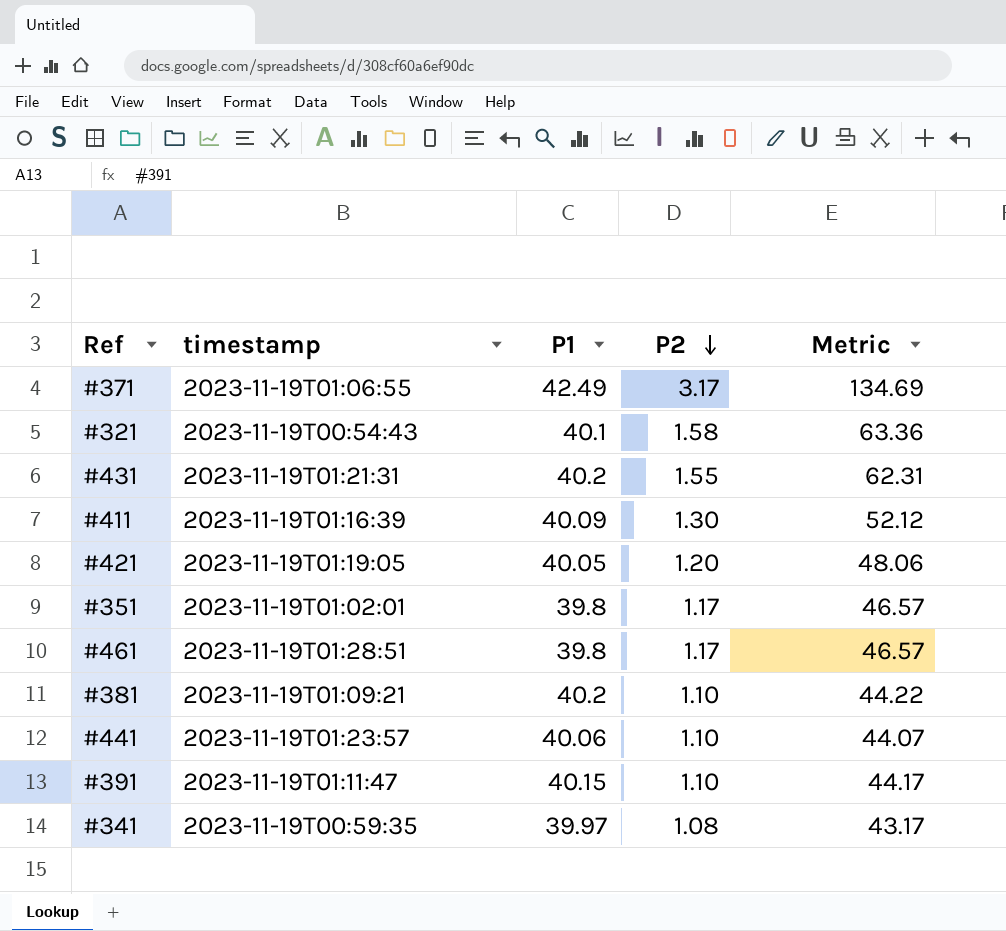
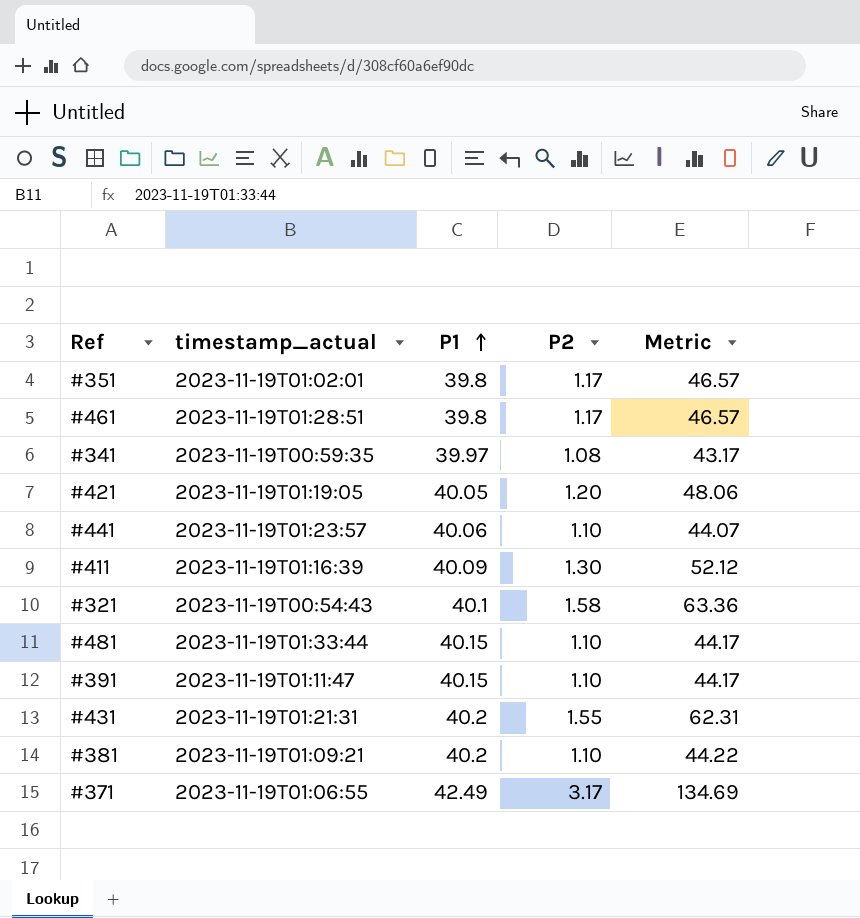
row order: P2 descending -> P1 ascending
column name: timestamp -> timestamp_actual
row #481: none -> 2023-11-19T01:33:44 | 40.15 | 1.10 | 44.17

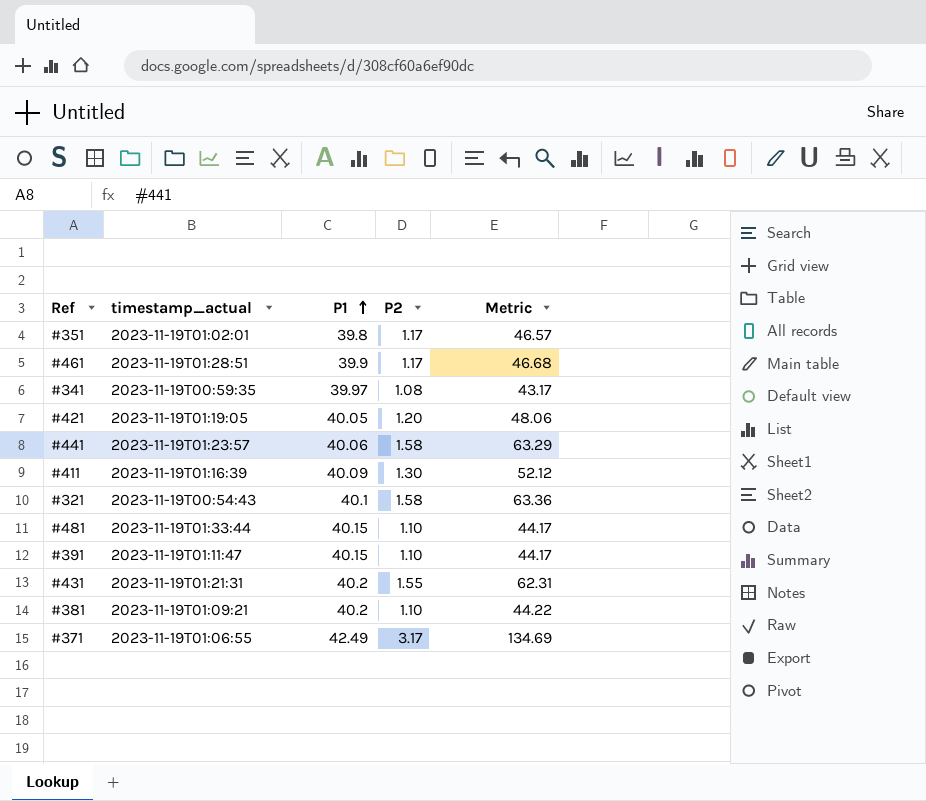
#461 | P1: 39.8 -> 39.9
#461 | Metric: 46.57 -> 46.68
#441 | P2: 1.10 -> 1.58
#441 | Metric: 44.07 -> 63.29

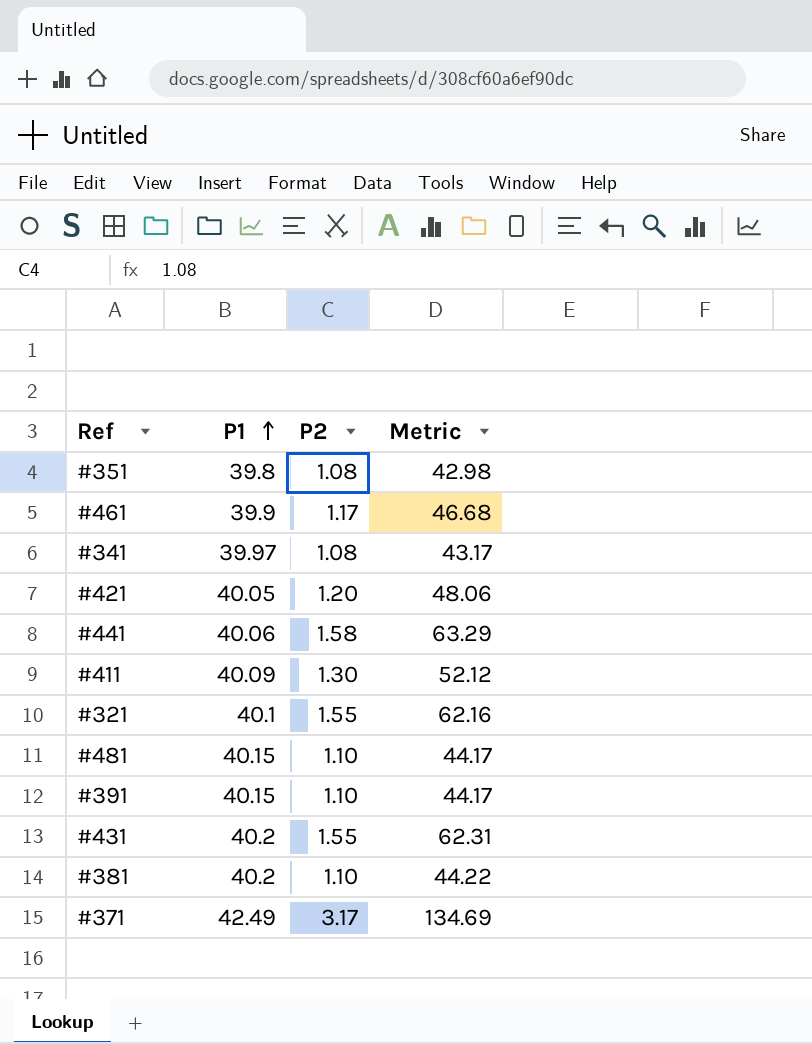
column timestamp_actual | position: 2 -> none
#351 | P2: 1.17 -> 1.08
#351 | Metric: 46.57 -> 42.98
#321 | P2: 1.58 -> 1.55
#321 | Metric: 63.36 -> 62.16

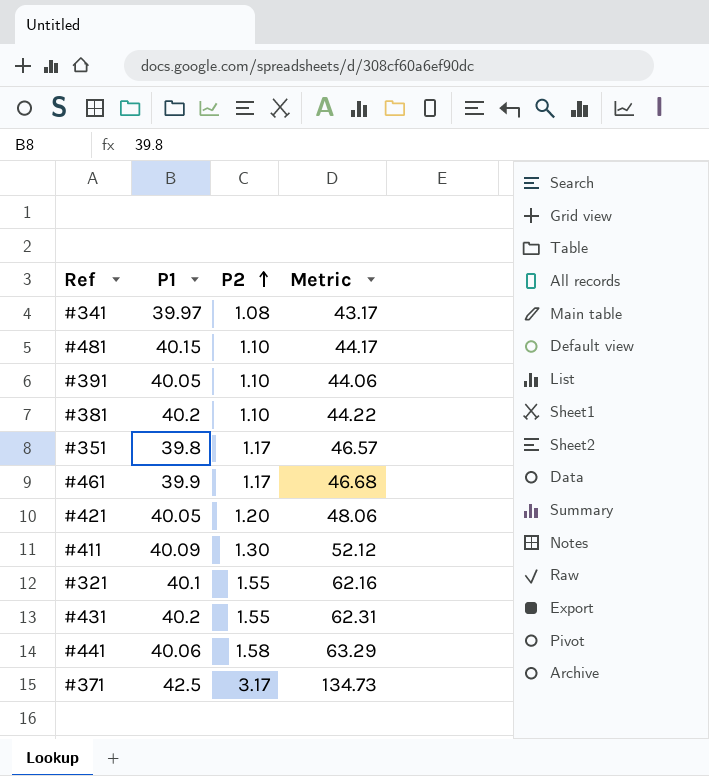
row order: P1 ascending -> P2 ascending
#391 | P1: 40.15 -> 40.05
#391 | Metric: 44.17 -> 44.06
#351 | P2: 1.08 -> 1.17
#351 | Metric: 42.98 -> 46.57
#371 | P1: 42.49 -> 42.5
#371 | Metric: 134.69 -> 134.73

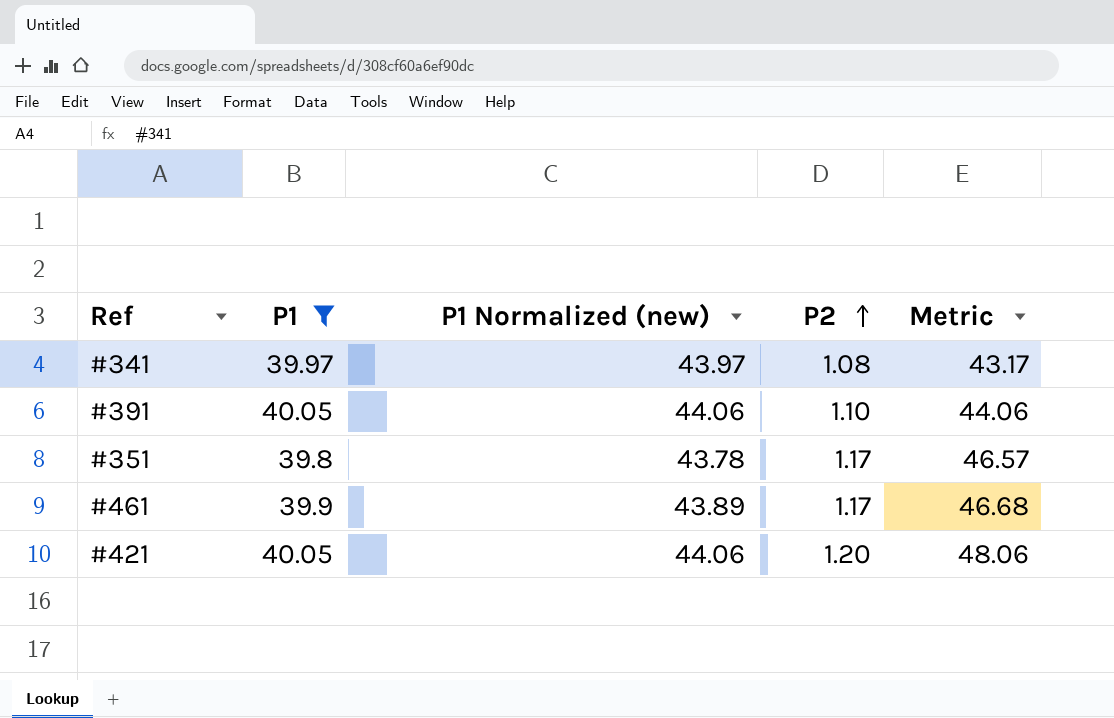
filter: none -> P1 <= 40.05
column P1 Normalized (new) | formula: none -> [P1] * 1.1

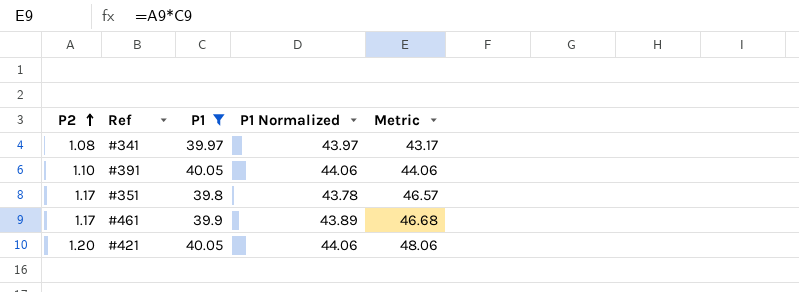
column P2 | position: 4 -> 1
column name: P1 Normalized (new) -> P1 Normalized

